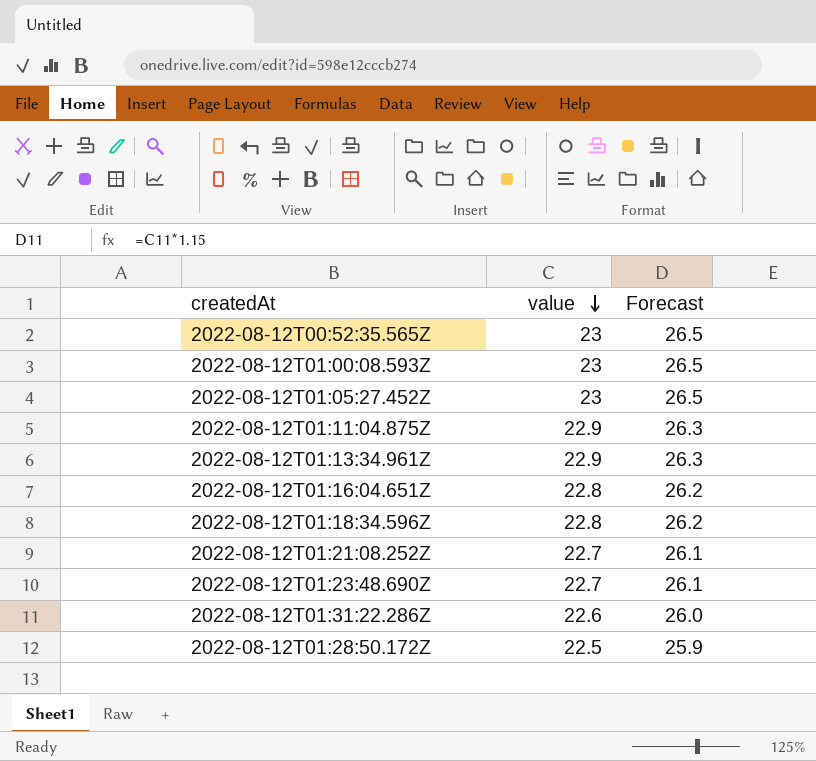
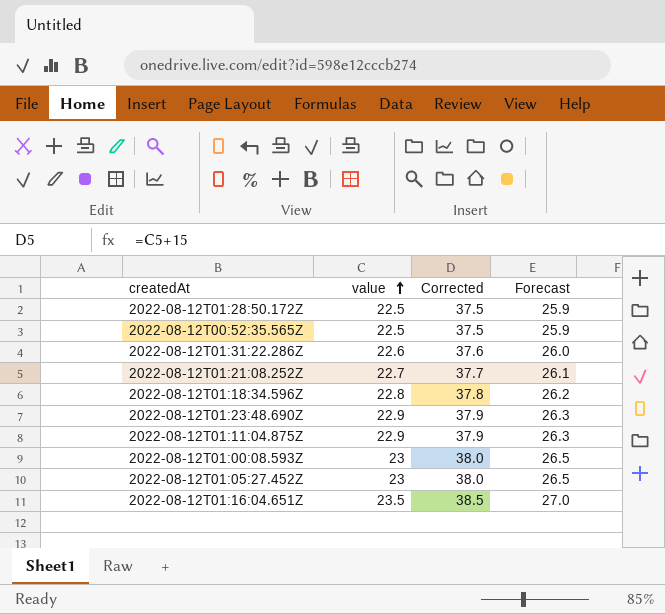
row order: value descending -> value ascending
column Corrected | formula: none -> [value] + 15
row 2022-08-12T01:13:34.961Z: 22.9 | 26.3 -> none
2022-08-12T00:52:35.565Z | value: 23 -> 22.5
2022-08-12T00:52:35.565Z | Forecast: 26.5 -> 25.9
2022-08-12T01:23:48.690Z | value: 22.7 -> 22.9
2022-08-12T01:23:48.690Z | Forecast: 26.1 -> 26.3
2022-08-12T01:16:04.651Z | value: 22.8 -> 23.5
2022-08-12T01:16:04.651Z | Forecast: 26.2 -> 27.0

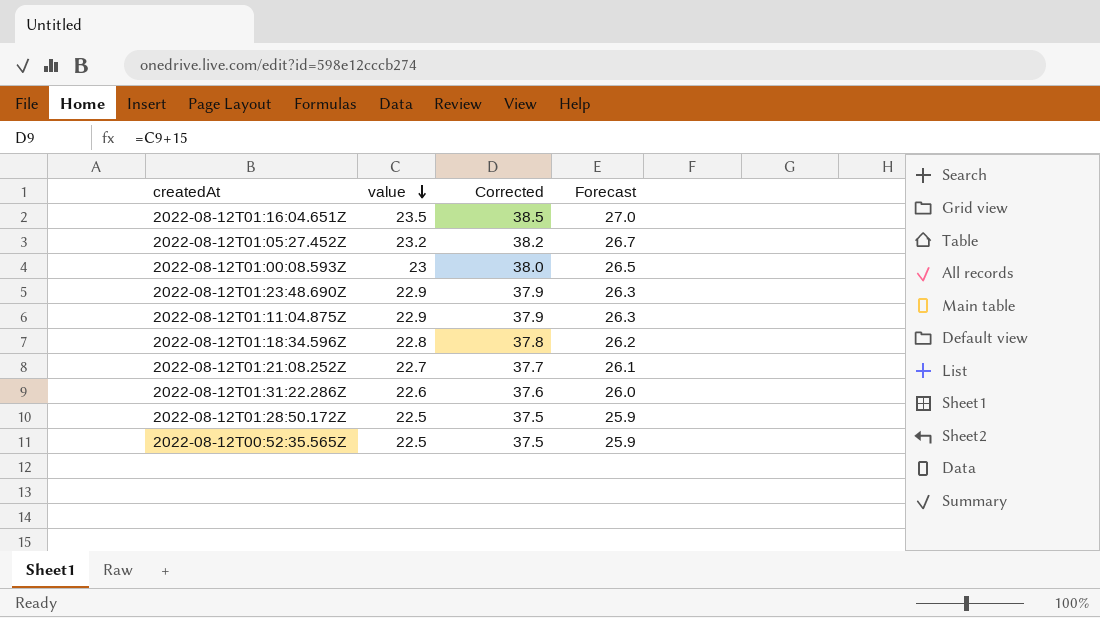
row order: value ascending -> value descending
2022-08-12T01:05:27.452Z | value: 23 -> 23.2
2022-08-12T01:05:27.452Z | Corrected: 38.0 -> 38.2
2022-08-12T01:05:27.452Z | Forecast: 26.5 -> 26.7

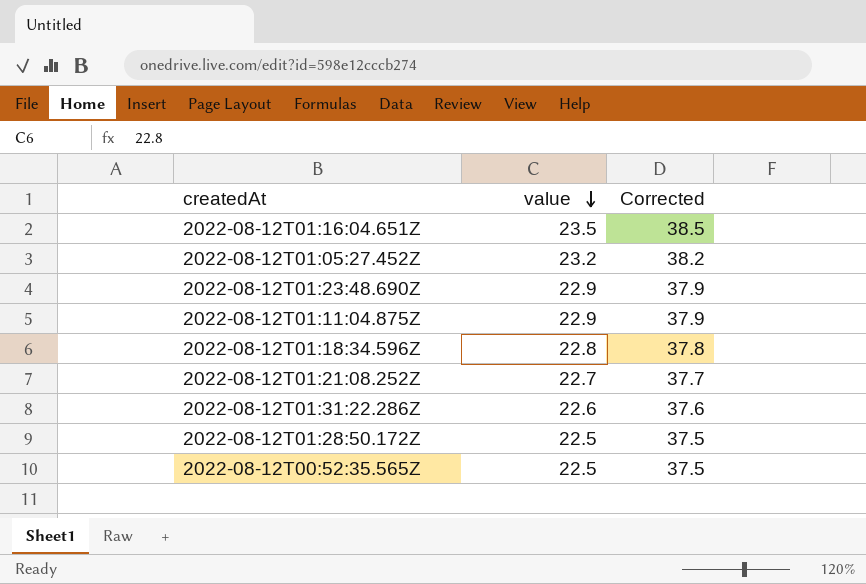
column Forecast | formula: [value] * 1.15 -> none
row 2022-08-12T01:00:08.593Z: 23 | 38.0 | 26.5 -> none

